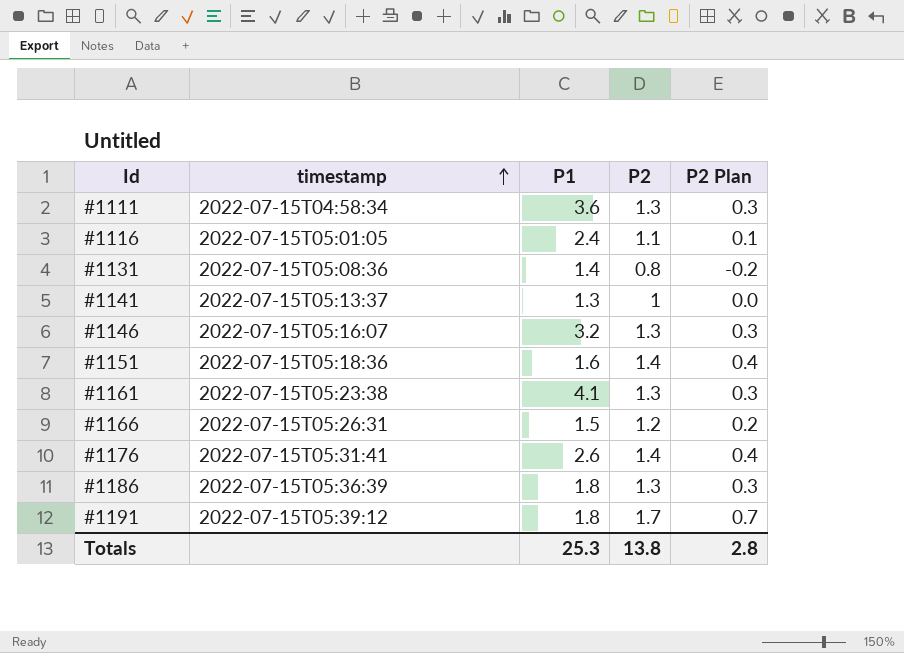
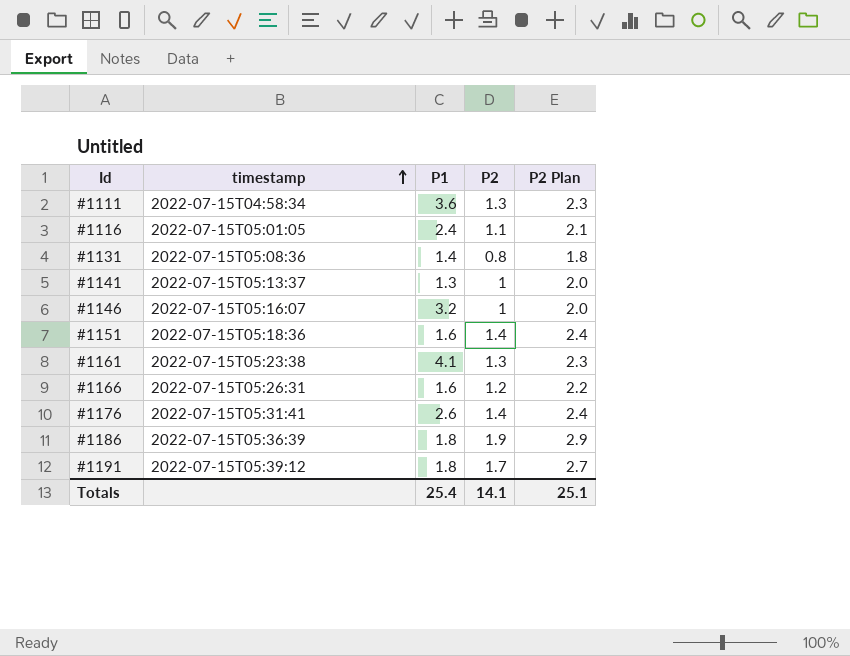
column P2 Plan | formula: [P2] - 1 -> [P2] + 1
#1146 | P2: 1.3 -> 1
#1166 | P1: 1.5 -> 1.6
#1186 | P2: 1.3 -> 1.9
Totals | P1: 25.3 -> 25.4
Totals | P2: 13.8 -> 14.1
Totals | P2 Plan: 2.8 -> 25.1

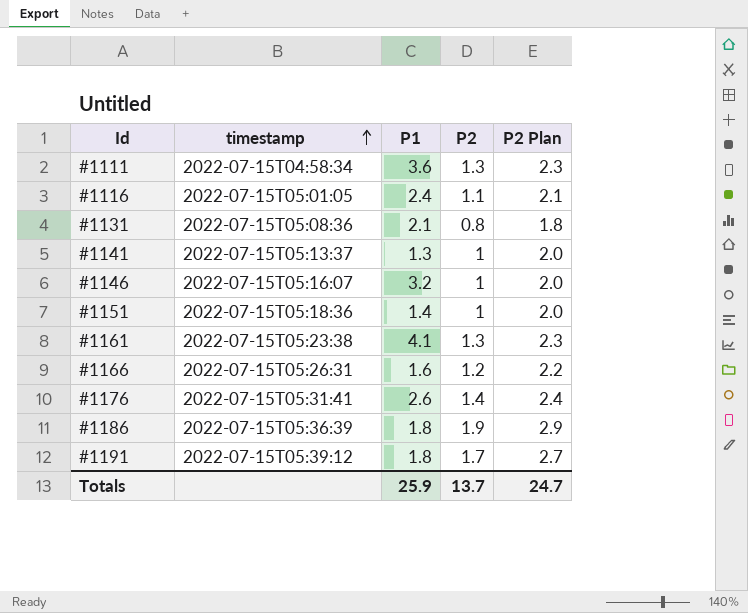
#1131 | P1: 1.4 -> 2.1
#1151 | P1: 1.6 -> 1.4
#1151 | P2: 1.4 -> 1
#1151 | P2 Plan: 2.4 -> 2.0
Totals | P1: 25.4 -> 25.9
Totals | P2: 14.1 -> 13.7
Totals | P2 Plan: 25.1 -> 24.7

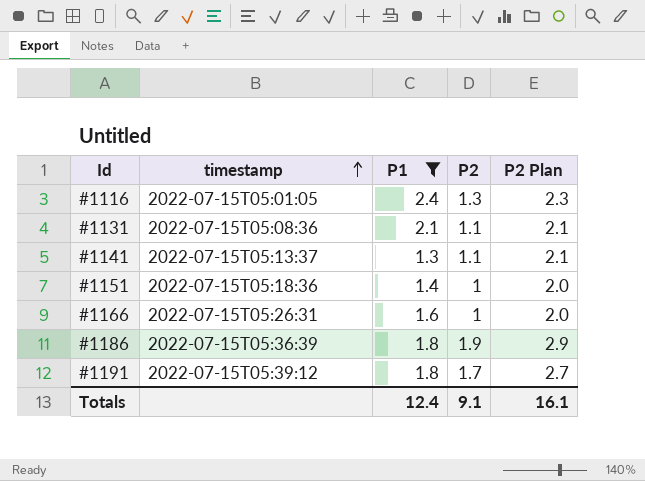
filter: none -> P1 <= 2.4
#1116 | P2: 1.1 -> 1.3
#1116 | P2 Plan: 2.1 -> 2.3
#1131 | P2: 0.8 -> 1.1
#1131 | P2 Plan: 1.8 -> 2.1
#1141 | P2: 1 -> 1.1
#1141 | P2 Plan: 2.0 -> 2.1
#1166 | P2: 1.2 -> 1
#1166 | P2 Plan: 2.2 -> 2.0
Totals | P1: 25.9 -> 12.4
Totals | P2: 13.7 -> 9.1
Totals | P2 Plan: 24.7 -> 16.1

